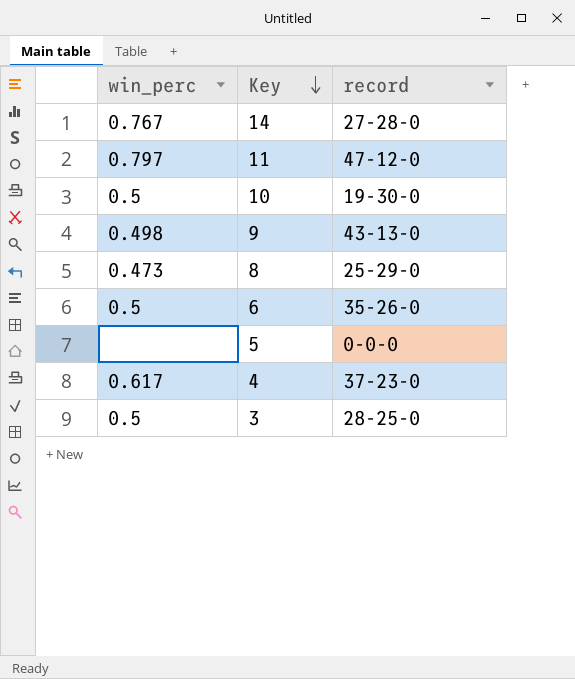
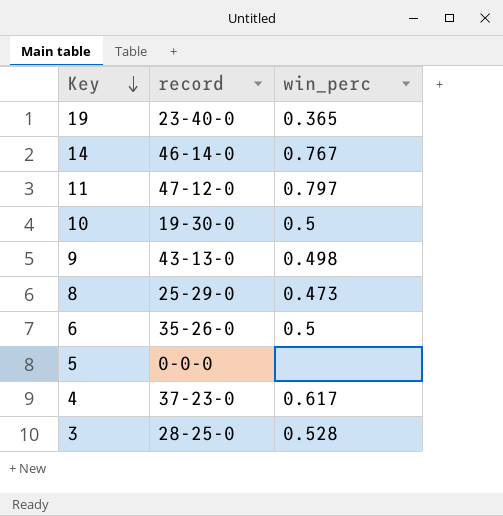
column win_perc | position: 1 -> 3
row 19: none -> 23-40-0 | 0.365
14 | record: 27-28-0 -> 46-14-0
3 | win_perc: 0.5 -> 0.528

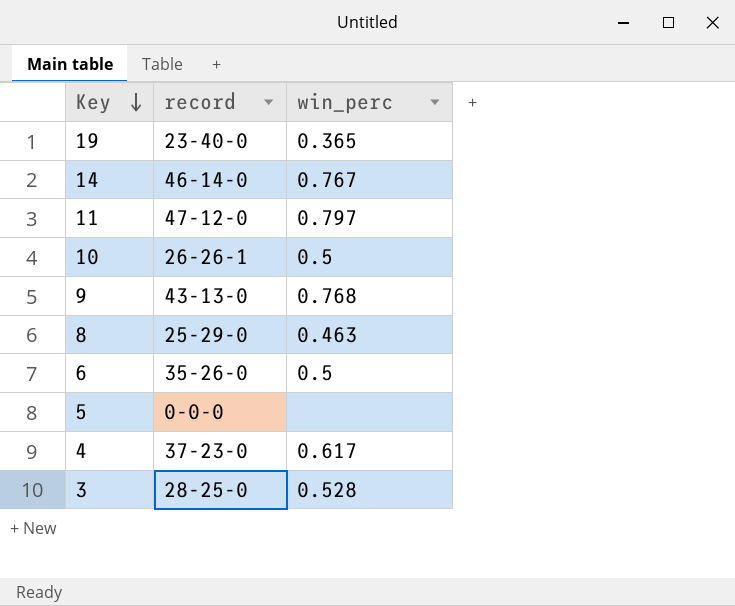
10 | record: 19-30-0 -> 26-26-1
9 | win_perc: 0.498 -> 0.768
8 | win_perc: 0.473 -> 0.463

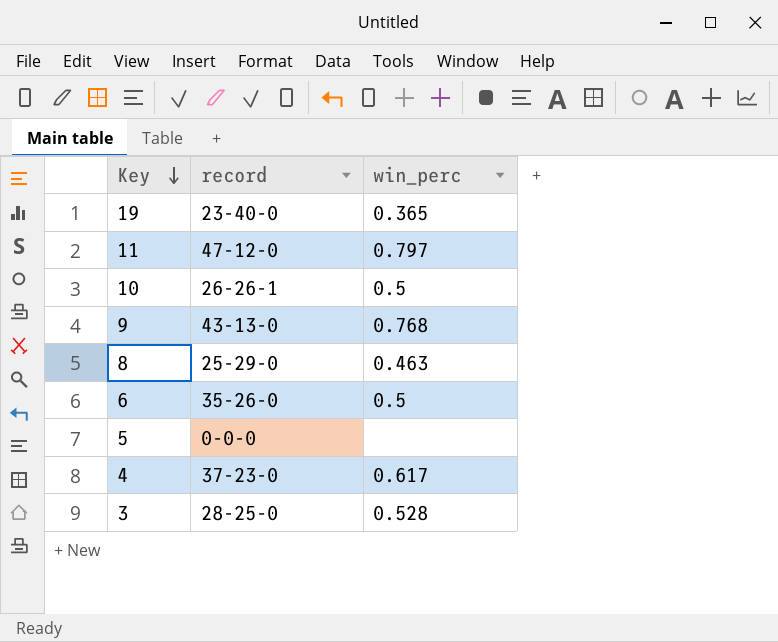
row 14: 46-14-0 | 0.767 -> none

